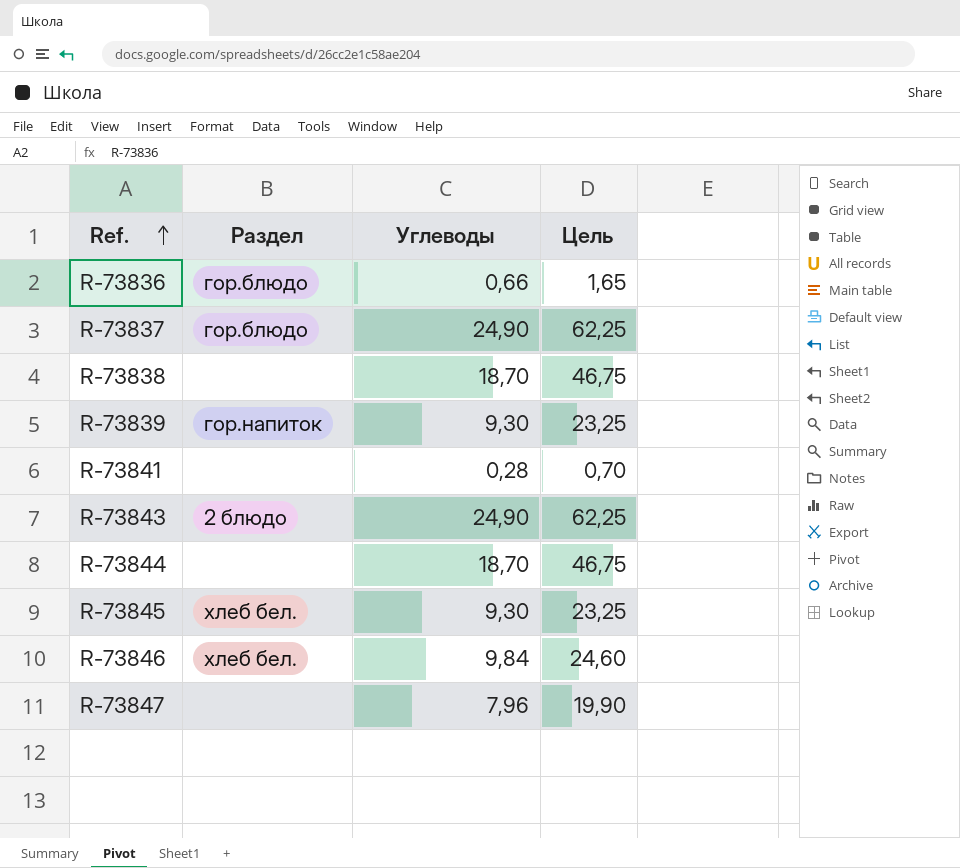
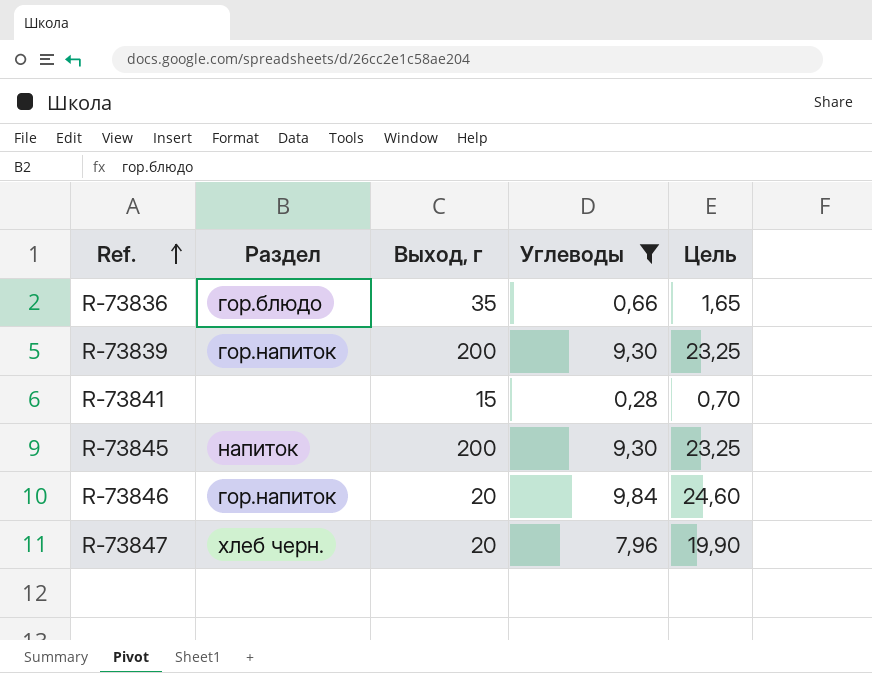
filter: none -> Углеводы <= 9,84
column Выход, г | position: none -> 3
R-73845 | Раздел: хлеб бел. -> напиток
R-73846 | Раздел: хлеб бел. -> гор.напиток
R-73847 | Раздел: none -> хлеб черн.

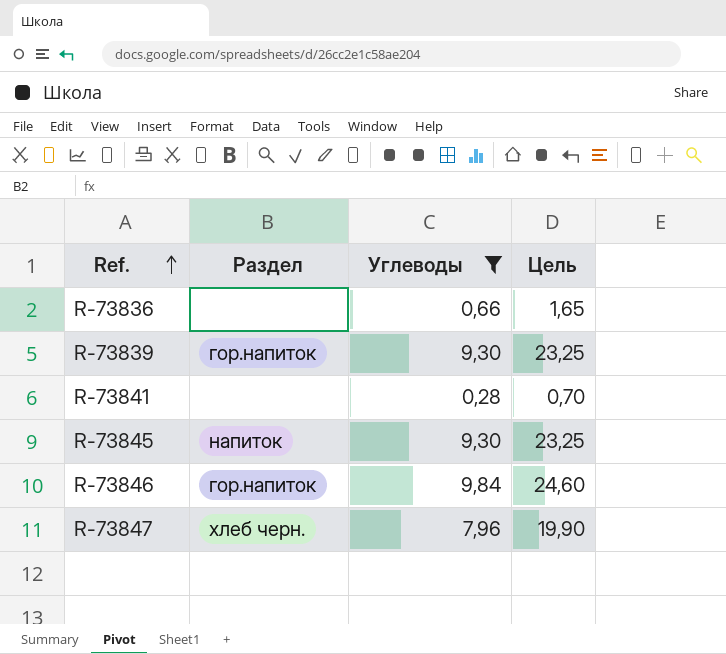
column Выход, г | position: 3 -> none
R-73836 | Раздел: гор.блюдо -> none

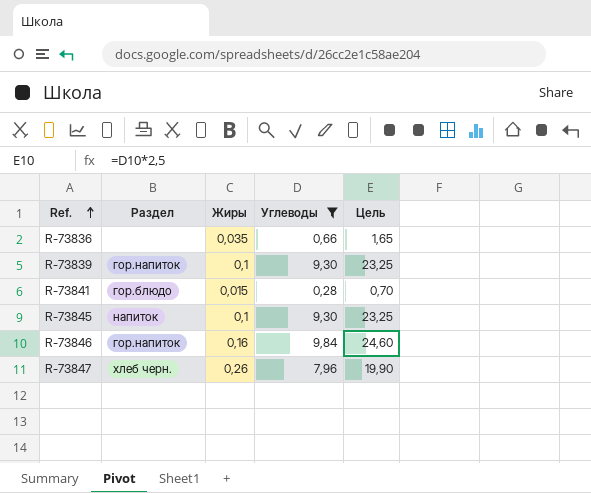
column Жиры | position: none -> 3
R-73841 | Раздел: none -> гор.блюдо

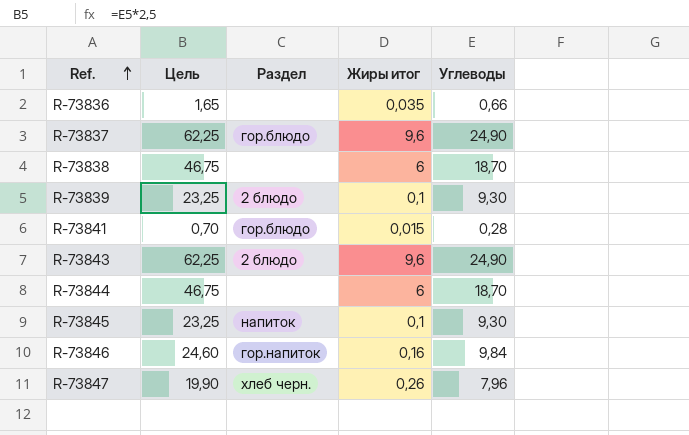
filter: Углеводы <= 9,84 -> none
column Цель | position: 5 -> 2
column name: Жиры -> Жиры итог
R-73839 | Раздел: гор.напиток -> 2 блюдо

